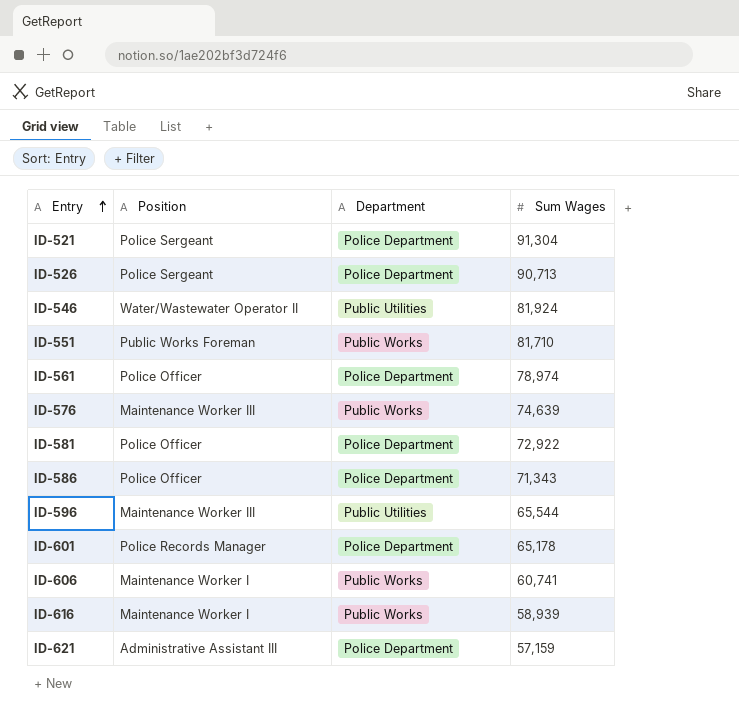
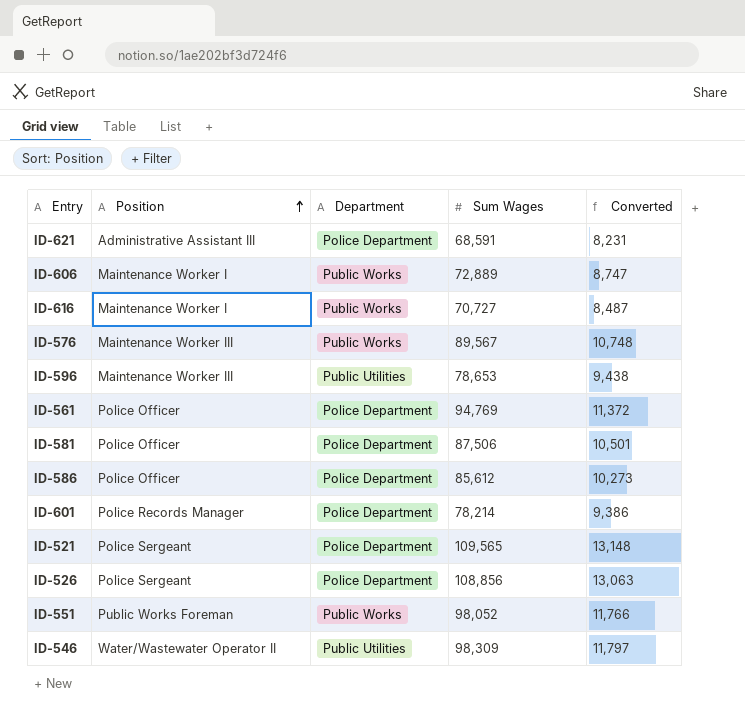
row order: Entry ascending -> Position ascending
column Converted | formula: none -> [Sum Wages] * 0.12
ID-621 | Sum Wages: 57,159 -> 68,591
ID-606 | Sum Wages: 60,741 -> 72,889
ID-616 | Sum Wages: 58,939 -> 70,727
ID-576 | Sum Wages: 74,639 -> 89,567
ID-596 | Sum Wages: 65,544 -> 78,653
ID-561 | Sum Wages: 78,974 -> 94,769
ID-581 | Sum Wages: 72,922 -> 87,506
ID-586 | Sum Wages: 71,343 -> 85,612
ID-601 | Sum Wages: 65,178 -> 78,214
ID-521 | Sum Wages: 91,304 -> 109,565
ID-526 | Sum Wages: 90,713 -> 108,856
ID-551 | Sum Wages: 81,710 -> 98,052
ID-546 | Sum Wages: 81,924 -> 98,309

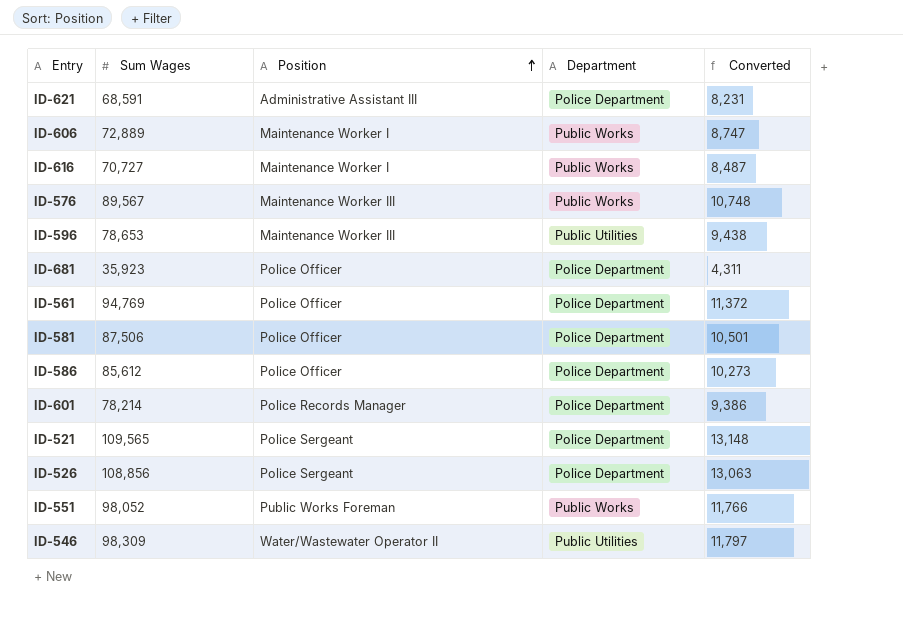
column Sum Wages | position: 4 -> 2
row ID-681: none -> 35,923 | Police Officer | Police Department | 4,311

